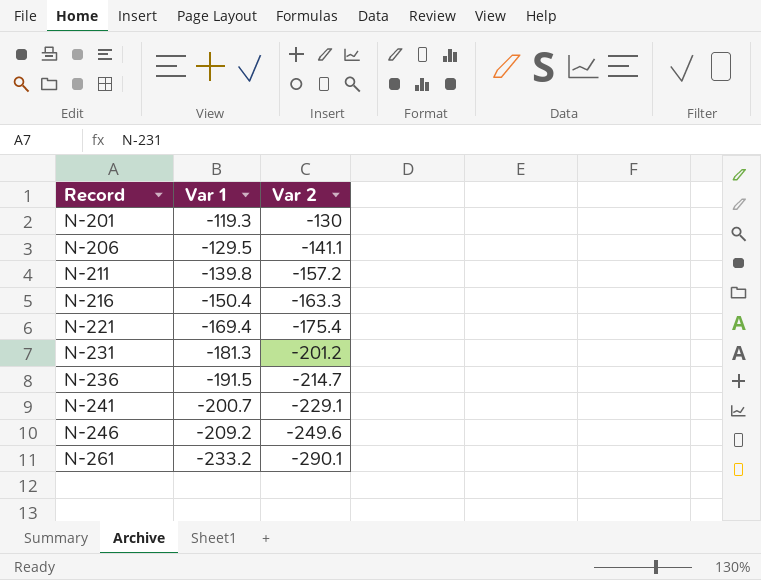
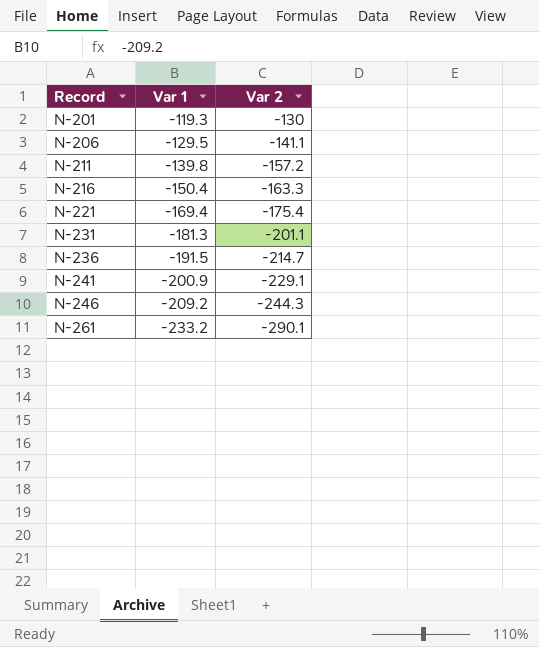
N-231 | Var 2: -201.2 -> -201.1
N-241 | Var 1: -200.7 -> -200.9
N-246 | Var 2: -249.6 -> -244.3

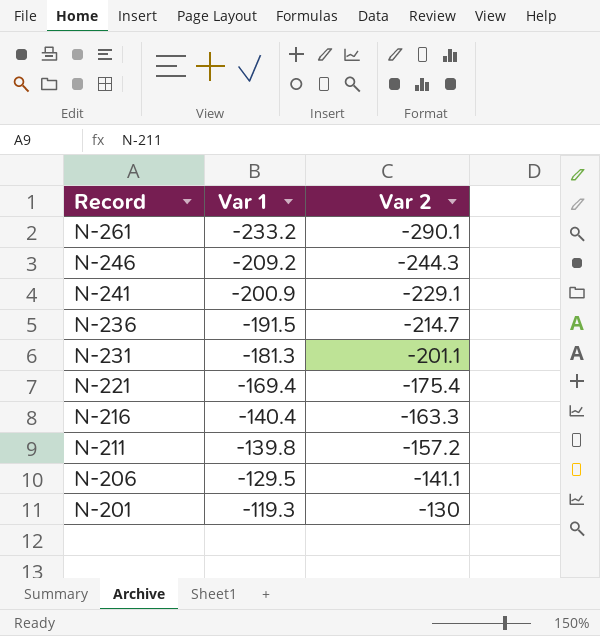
row order: Record ascending -> Record descending
N-216 | Var 1: -150.4 -> -140.4

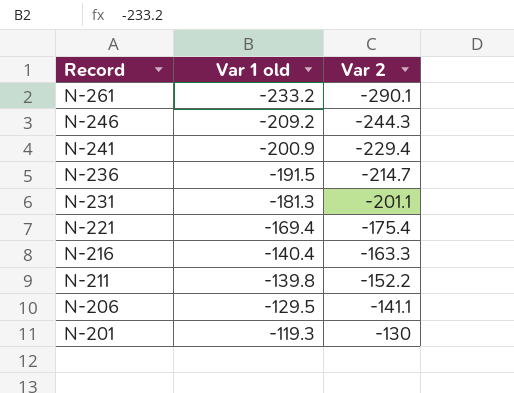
column name: Var 1 -> Var 1 old
N-241 | Var 2: -229.1 -> -229.4
N-211 | Var 2: -157.2 -> -152.2

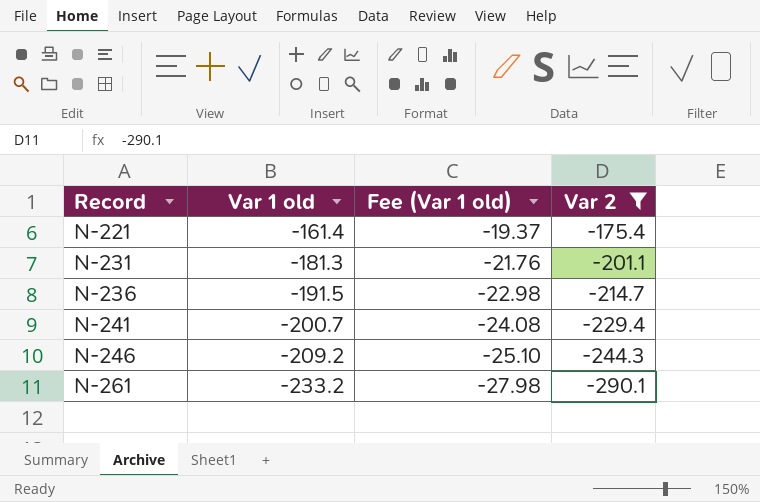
filter: none -> Var 2 <= -175.4
row order: Record descending -> Record ascending
column Fee (Var 1 old) | formula: none -> [Var 1 old] * 0.12
N-221 | Var 1 old: -169.4 -> -161.4
N-241 | Var 1 old: -200.9 -> -200.7

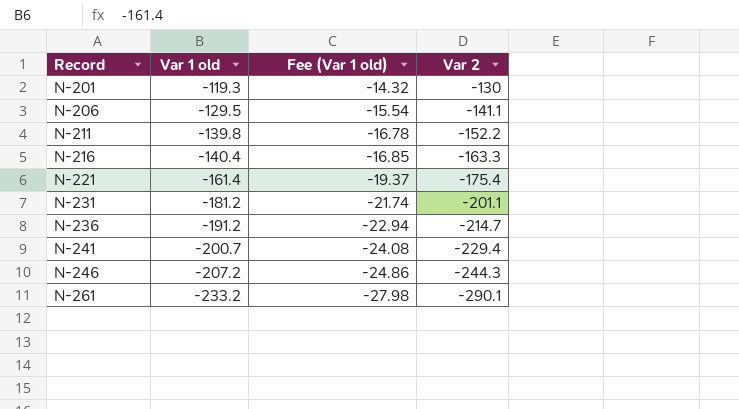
filter: Var 2 <= -175.4 -> none
N-231 | Var 1 old: -181.3 -> -181.2
N-231 | Fee (Var 1 old): -21.76 -> -21.74
N-236 | Var 1 old: -191.5 -> -191.2
N-236 | Fee (Var 1 old): -22.98 -> -22.94
N-246 | Var 1 old: -209.2 -> -207.2
N-246 | Fee (Var 1 old): -25.10 -> -24.86

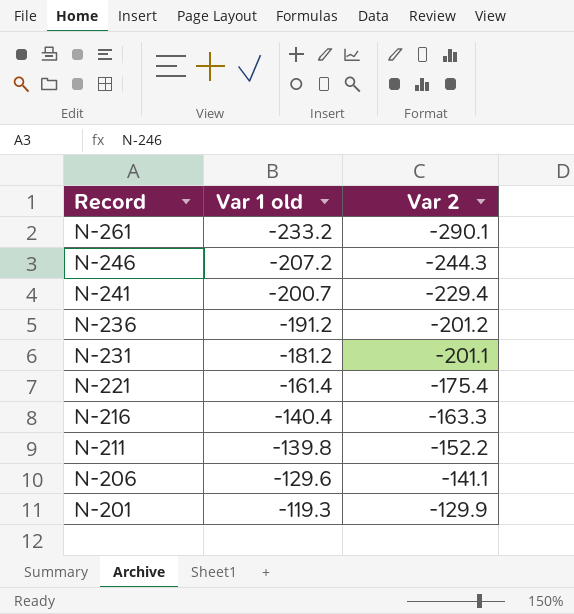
row order: Record ascending -> Record descending
column Fee (Var 1 old) | formula: [Var 1 old] * 0.12 -> none
N-236 | Var 2: -214.7 -> -201.2
N-206 | Var 1 old: -129.5 -> -129.6
N-201 | Var 2: -130 -> -129.9

